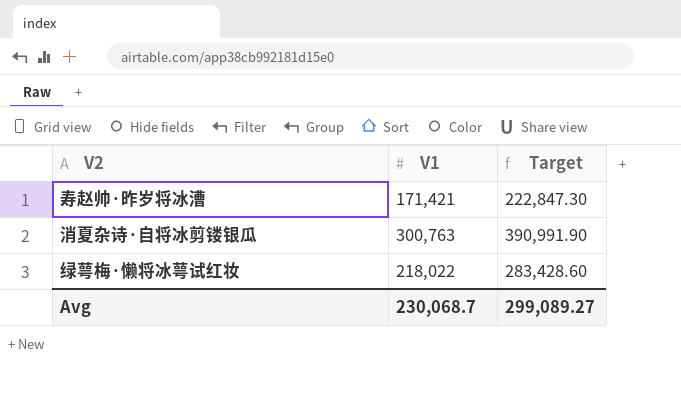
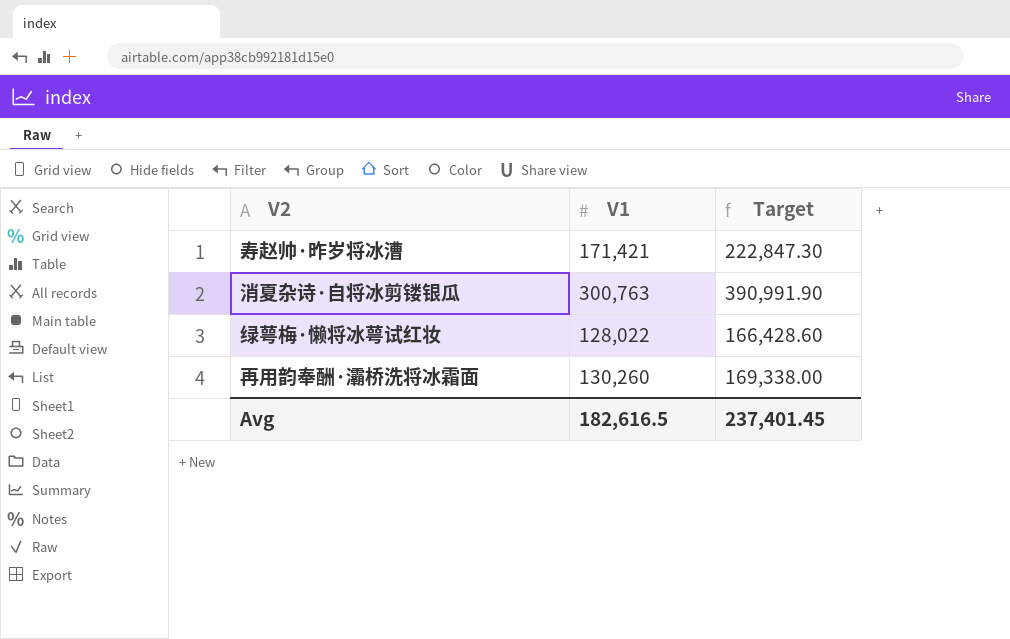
绿萼梅·懒将冰萼试红妆 | V1: 218,022 -> 128,022
绿萼梅·懒将冰萼试红妆 | Target: 283,428.60 -> 166,428.60
row 再用韵奉酬·灞桥洗将冰霜面: none -> 130,260 | 169,338.00
Avg | V1: 230,068.7 -> 182,616.5
Avg | Target: 299,089.27 -> 237,401.45

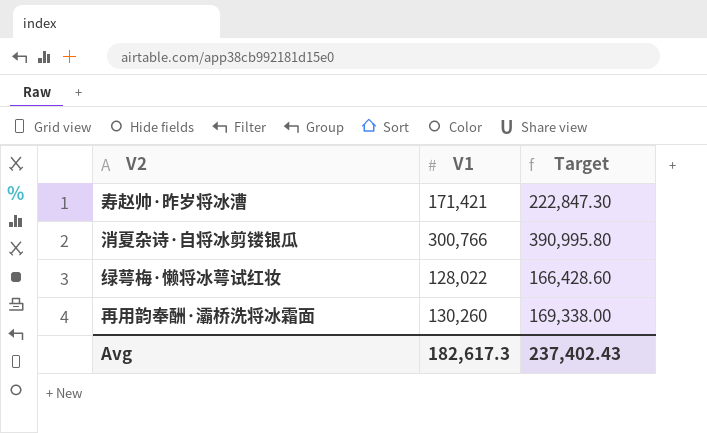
消夏杂诗·自将冰剪镂银瓜 | V1: 300,763 -> 300,766
消夏杂诗·自将冰剪镂银瓜 | Target: 390,991.90 -> 390,995.80
Avg | V1: 182,616.5 -> 182,617.3
Avg | Target: 237,401.45 -> 237,402.43

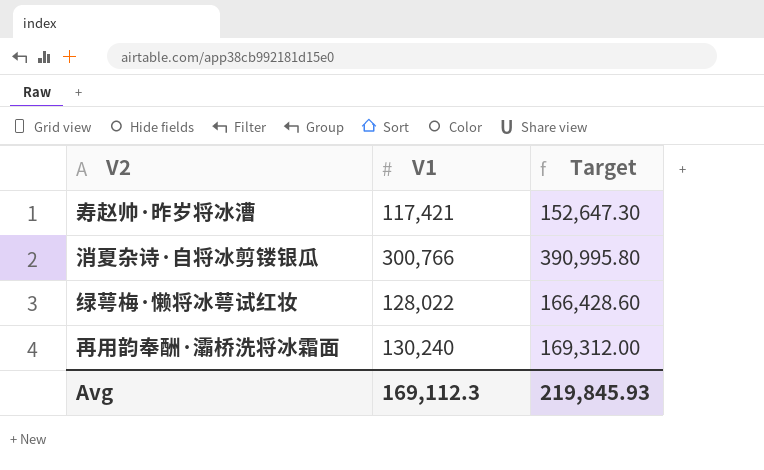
寿赵帅·昨岁将冰漕 | V1: 171,421 -> 117,421
寿赵帅·昨岁将冰漕 | Target: 222,847.30 -> 152,647.30
再用韵奉酬·灞桥洗将冰霜面 | V1: 130,260 -> 130,240
再用韵奉酬·灞桥洗将冰霜面 | Target: 169,338.00 -> 169,312.00
Avg | V1: 182,617.3 -> 169,112.3
Avg | Target: 237,402.43 -> 219,845.93

